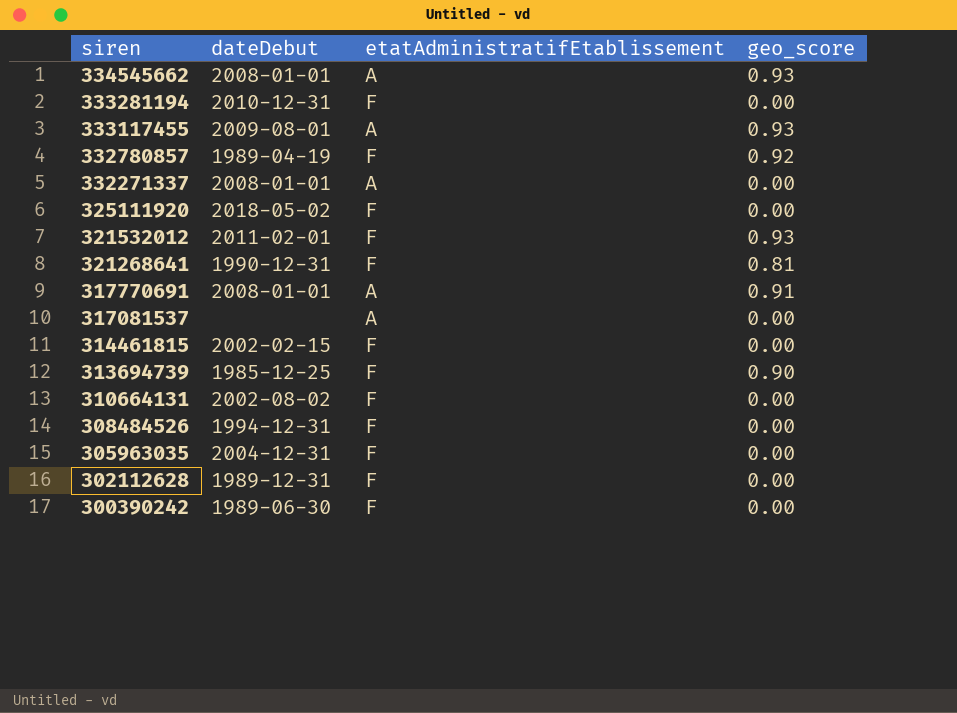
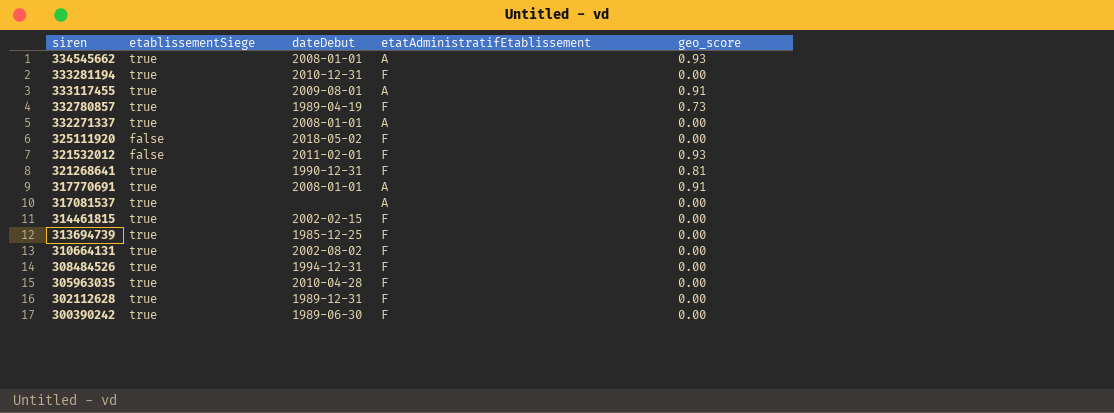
column etablissementSiege | position: none -> 2
333117455 | geo_score: 0.93 -> 0.91
332780857 | geo_score: 0.92 -> 0.73
313694739 | geo_score: 0.90 -> 0.00
305963035 | dateDebut: 2004-12-31 -> 2010-04-28

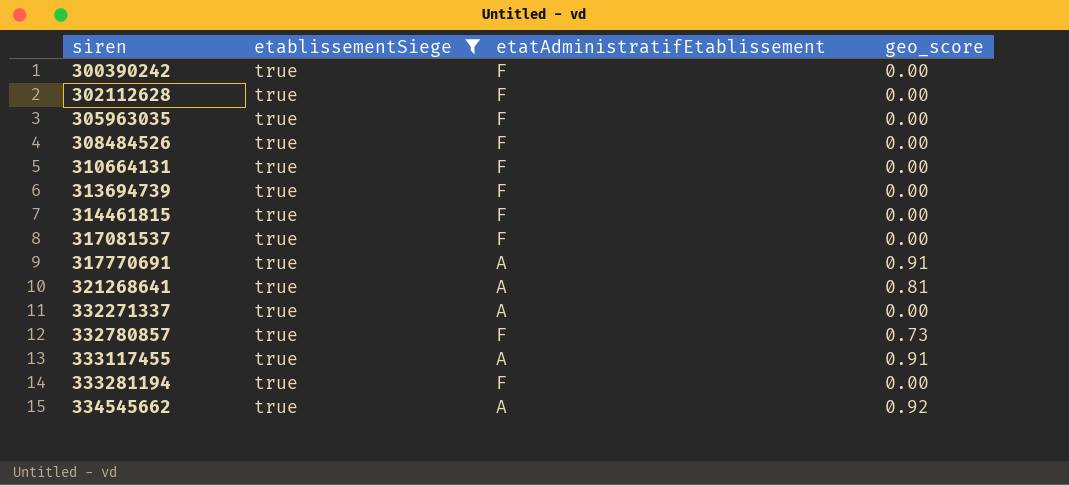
filter: none -> etablissementSiege = true
row order: siren descending -> siren ascending
column dateDebut | position: 3 -> none
317081537 | etatAdministratifEtablissement: A -> F
321268641 | etatAdministratifEtablissement: F -> A
334545662 | geo_score: 0.93 -> 0.92

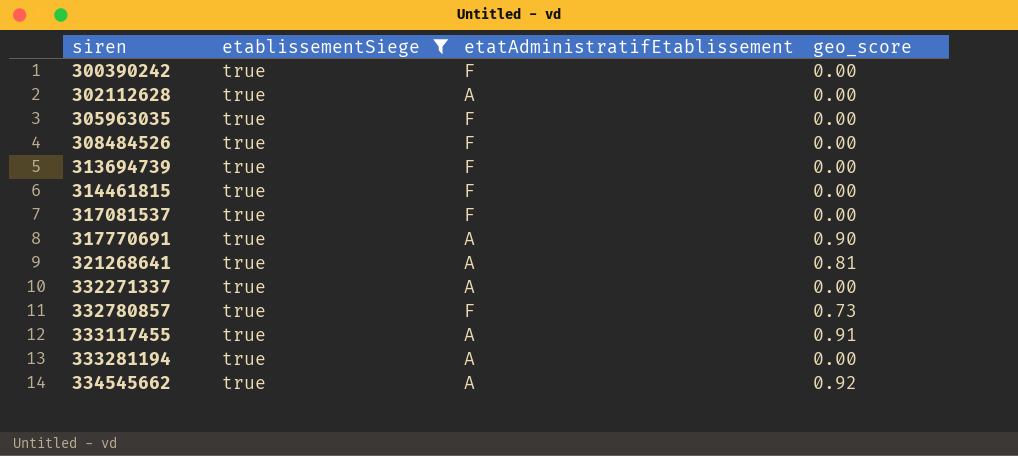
row 310664131: true | F | 0.00 -> none
302112628 | etatAdministratifEtablissement: F -> A
317770691 | geo_score: 0.91 -> 0.90
333281194 | etatAdministratifEtablissement: F -> A

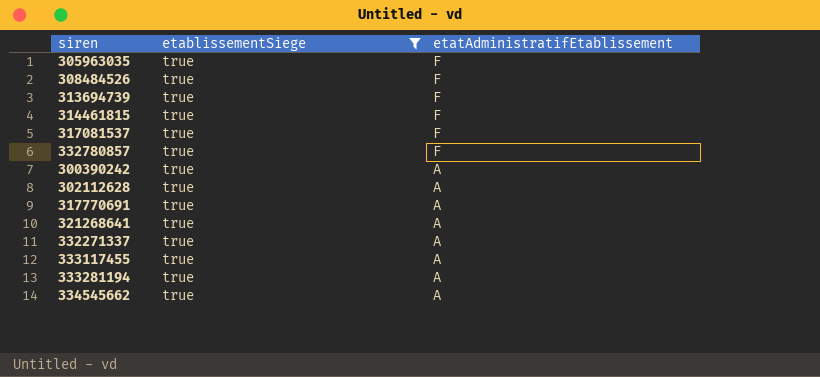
row order: siren ascending -> etatAdministratifEtablissement descending
column geo_score | position: 4 -> none
300390242 | etatAdministratifEtablissement: F -> A

